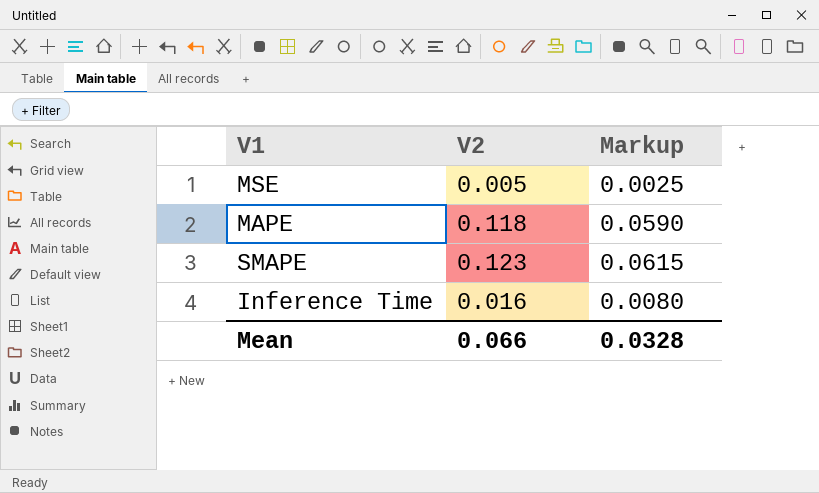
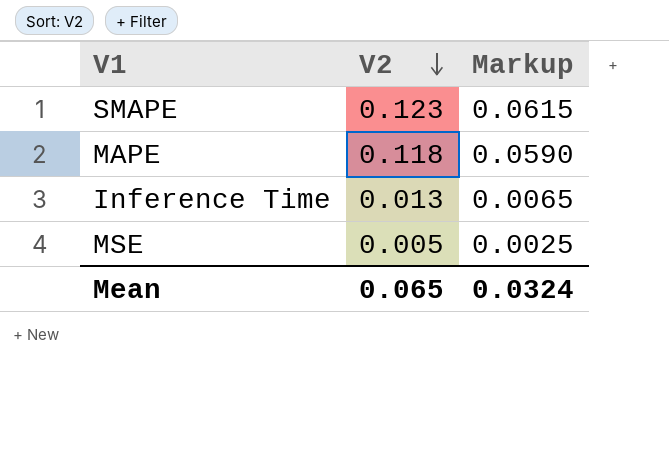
row order: none -> V2 descending
Inference Time | V2: 0.016 -> 0.013
Inference Time | Markup: 0.0080 -> 0.0065
Mean | V2: 0.066 -> 0.065
Mean | Markup: 0.0328 -> 0.0324

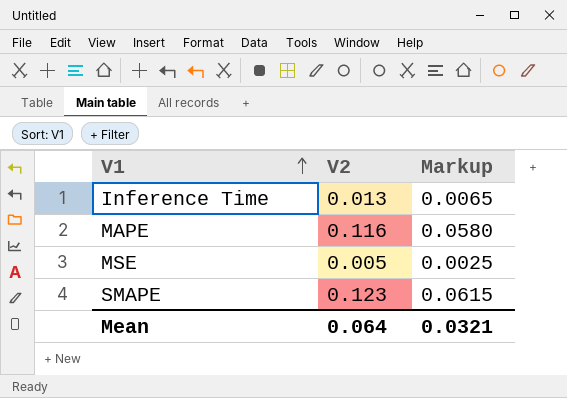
row order: V2 descending -> V1 ascending
MAPE | V2: 0.118 -> 0.116
MAPE | Markup: 0.0590 -> 0.0580
Mean | V2: 0.065 -> 0.064
Mean | Markup: 0.0324 -> 0.0321

